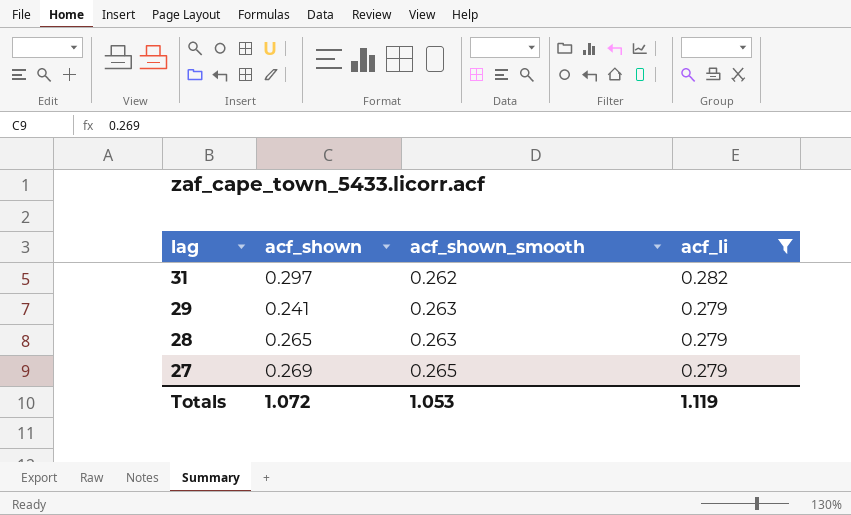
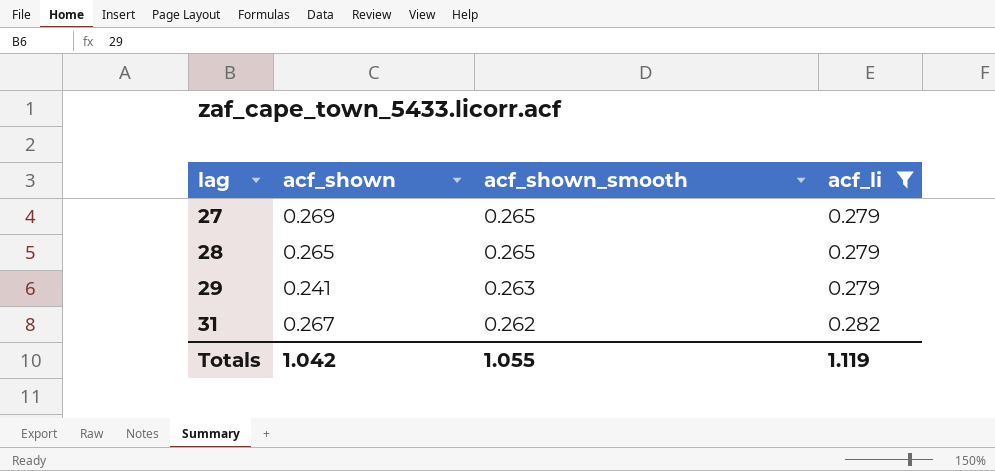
row order: lag descending -> lag ascending
28 | acf_shown_smooth: 0.263 -> 0.265
31 | acf_shown: 0.297 -> 0.267
Totals | acf_shown: 1.072 -> 1.042
Totals | acf_shown_smooth: 1.053 -> 1.055

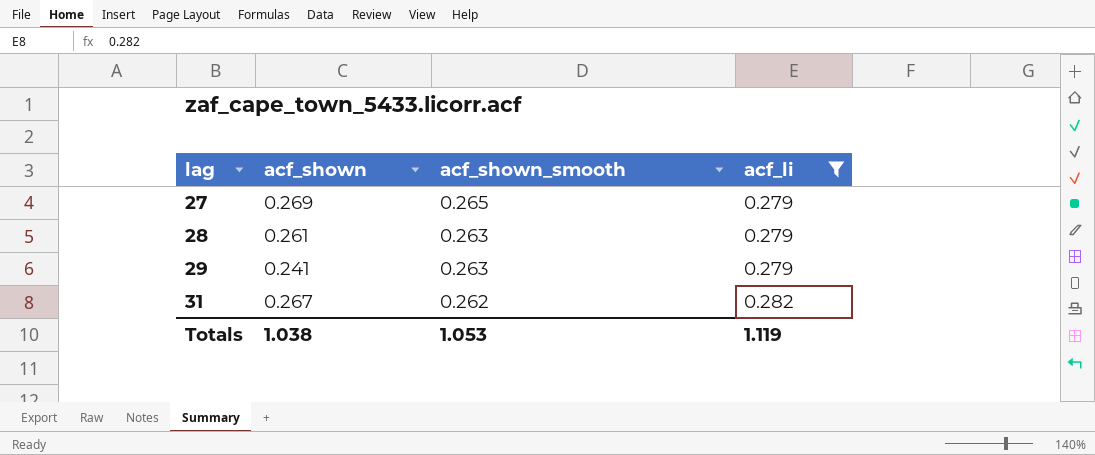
28 | acf_shown: 0.265 -> 0.261
28 | acf_shown_smooth: 0.265 -> 0.263
Totals | acf_shown: 1.042 -> 1.038
Totals | acf_shown_smooth: 1.055 -> 1.053

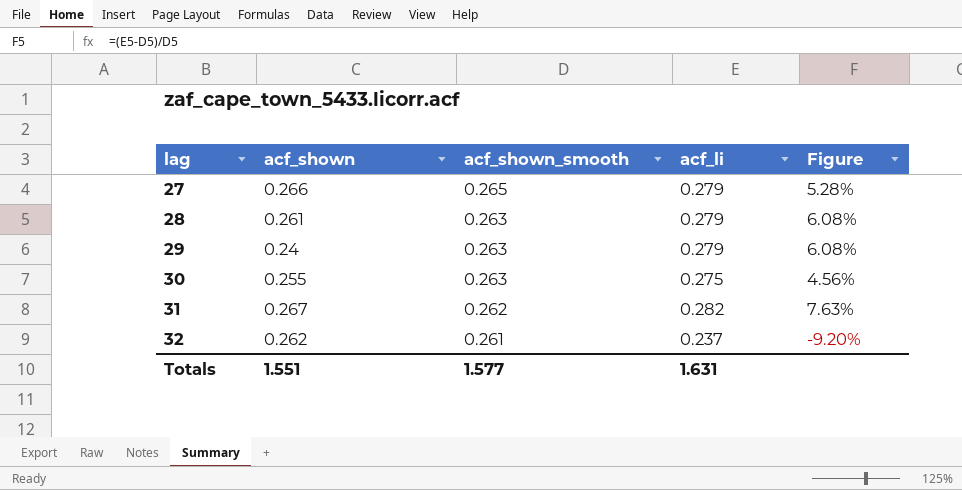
filter: acf_li >= 0.279 -> none
column Figure | formula: none -> ([acf_li] - [acf_shown_smooth]) / [acf_shown_smooth]
27 | acf_shown: 0.269 -> 0.266
29 | acf_shown: 0.241 -> 0.24
Totals | acf_shown: 1.038 -> 1.551
Totals | acf_shown_smooth: 1.053 -> 1.577
Totals | acf_li: 1.119 -> 1.631

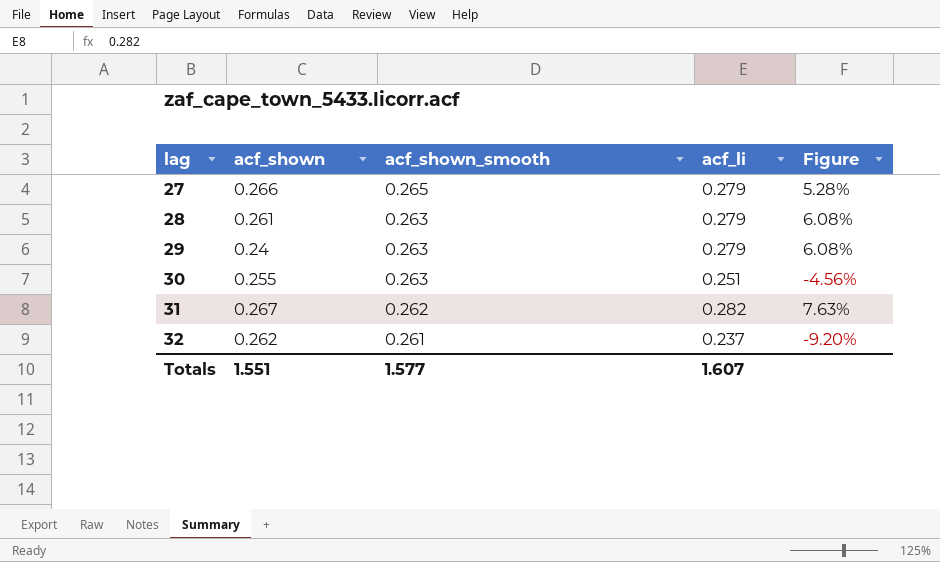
30 | acf_li: 0.275 -> 0.251
30 | Figure: 4.56% -> -4.56%
Totals | acf_li: 1.631 -> 1.607

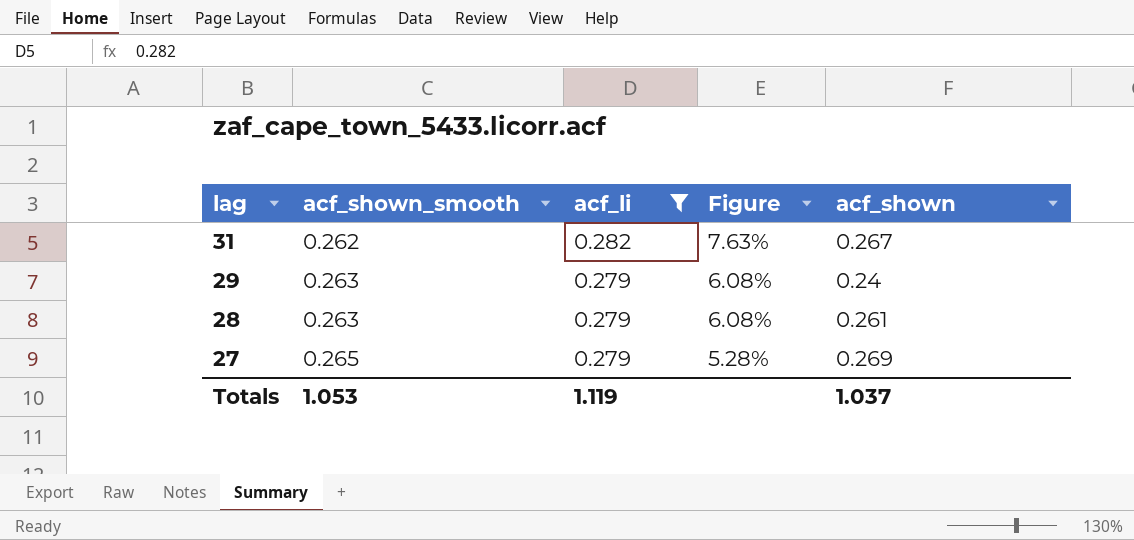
filter: none -> acf_li >= 0.279
row order: lag ascending -> lag descending
column acf_shown | position: 2 -> 5
27 | acf_shown: 0.266 -> 0.269
Totals | acf_shown_smooth: 1.577 -> 1.053
Totals | acf_li: 1.607 -> 1.119
Totals | acf_shown: 1.551 -> 1.037

